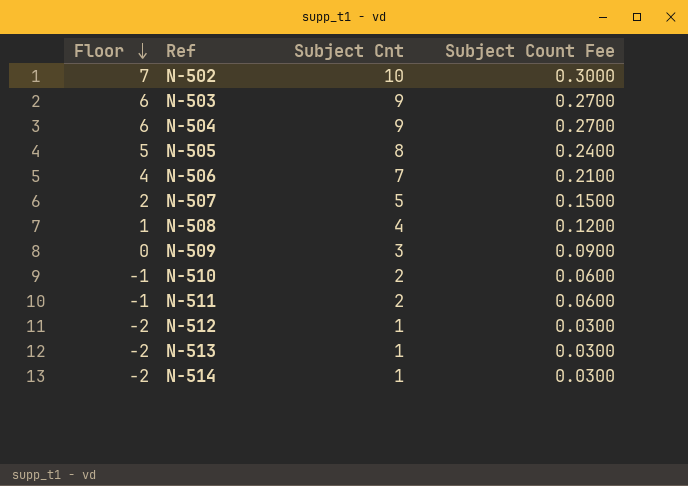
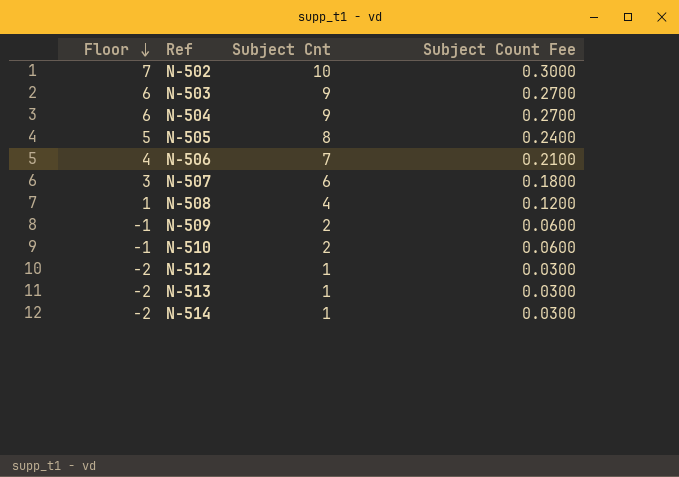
row N-511: -1 | 2 | 0.0600 -> none
N-507 | Floor: 2 -> 3
N-507 | Subject Cnt: 5 -> 6
N-507 | Subject Count Fee: 0.1500 -> 0.1800
N-509 | Floor: 0 -> -1
N-509 | Subject Cnt: 3 -> 2
N-509 | Subject Count Fee: 0.0900 -> 0.0600

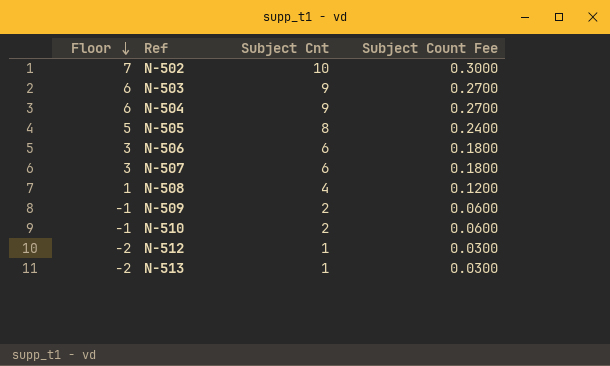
row N-514: -2 | 1 | 0.0300 -> none
N-506 | Floor: 4 -> 3
N-506 | Subject Cnt: 7 -> 6
N-506 | Subject Count Fee: 0.2100 -> 0.1800

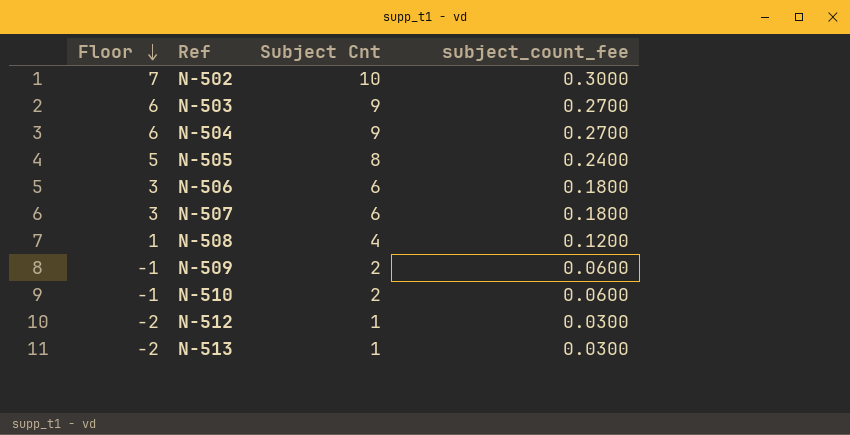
column name: Subject Count Fee -> subject_count_fee

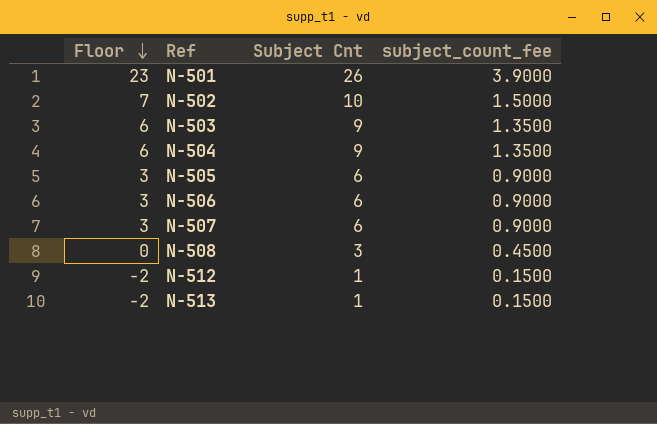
column subject_count_fee | formula: [Subject Cnt] * 0.03 -> [Subject Cnt] * 0.15
row N-509: -1 | 2 | 0.0600 -> none
row N-510: -1 | 2 | 0.0600 -> none
row N-501: none -> 23 | 26 | 3.9000
N-505 | Floor: 5 -> 3
N-505 | Subject Cnt: 8 -> 6
N-508 | Floor: 1 -> 0
N-508 | Subject Cnt: 4 -> 3

